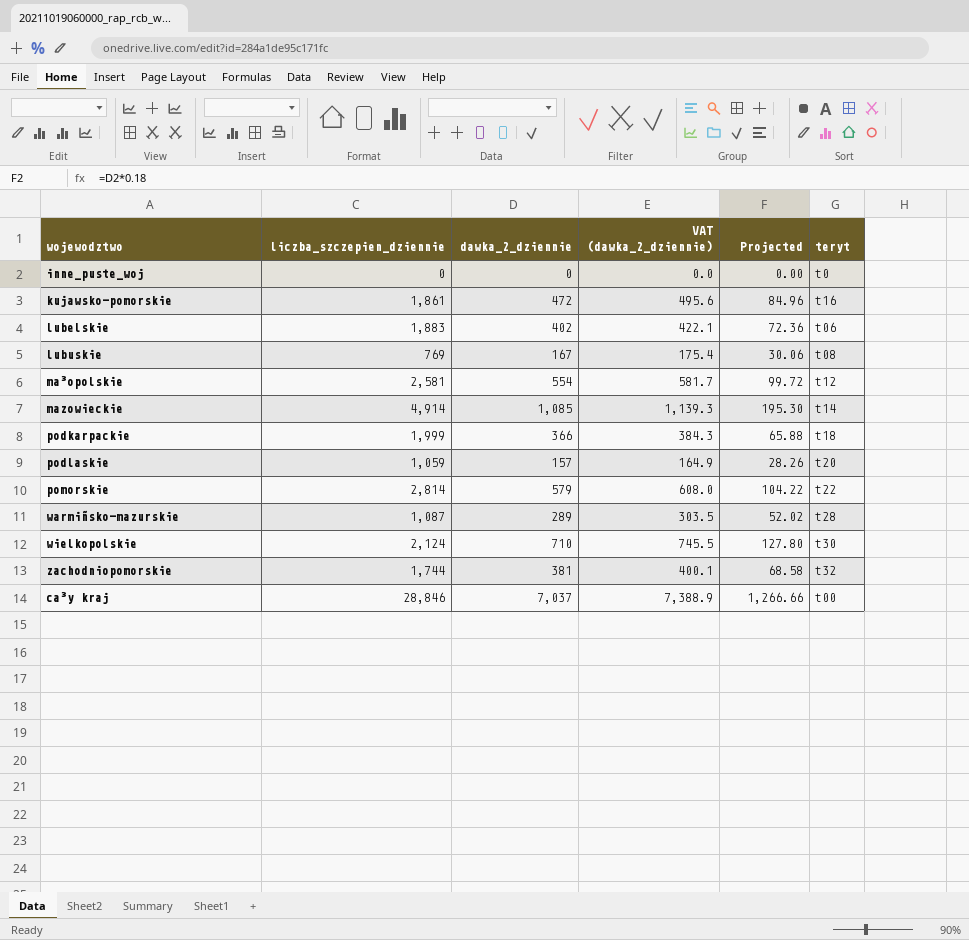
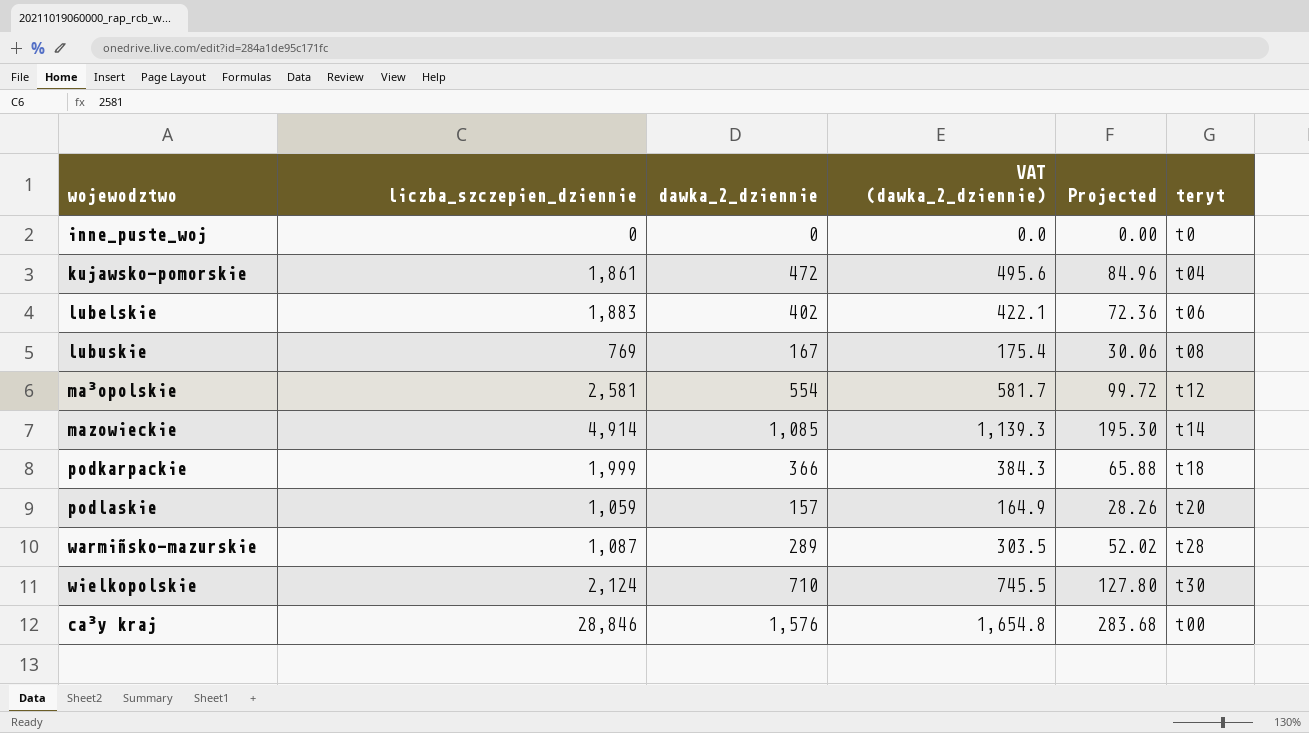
row pomorskie: 2,814 | 579 | 608.0 | 104.22 | t22 -> none
row zachodniopomorskie: 1,744 | 381 | 400.1 | 68.58 | t32 -> none
kujawsko-pomorskie | teryt: t16 -> t04
ca³y kraj | dawka_2_dziennie: 7,037 -> 1,576
ca³y kraj | VAT (dawka_2_dziennie): 7,388.9 -> 1,654.8
ca³y kraj | Projected: 1,266.66 -> 283.68

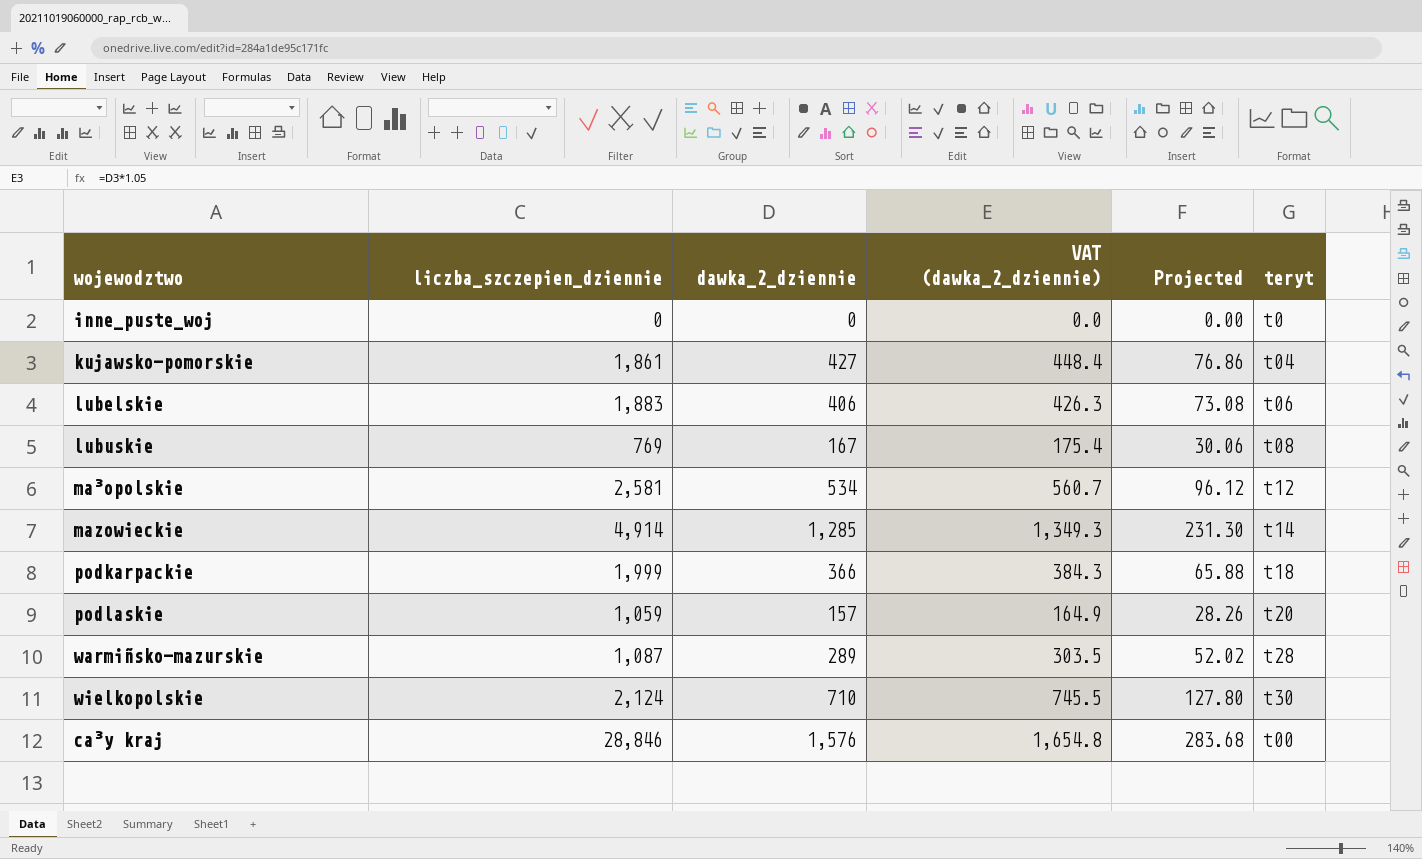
kujawsko-pomorskie | dawka_2_dziennie: 472 -> 427
kujawsko-pomorskie | VAT (dawka_2_dziennie): 495.6 -> 448.4
kujawsko-pomorskie | Projected: 84.96 -> 76.86
lubelskie | dawka_2_dziennie: 402 -> 406
lubelskie | VAT (dawka_2_dziennie): 422.1 -> 426.3
lubelskie | Projected: 72.36 -> 73.08
ma³opolskie | dawka_2_dziennie: 554 -> 534
ma³opolskie | VAT (dawka_2_dziennie): 581.7 -> 560.7
ma³opolskie | Projected: 99.72 -> 96.12
mazowieckie | dawka_2_dziennie: 1,085 -> 1,285
mazowieckie | VAT (dawka_2_dziennie): 1,139.3 -> 1,349.3
mazowieckie | Projected: 195.30 -> 231.30

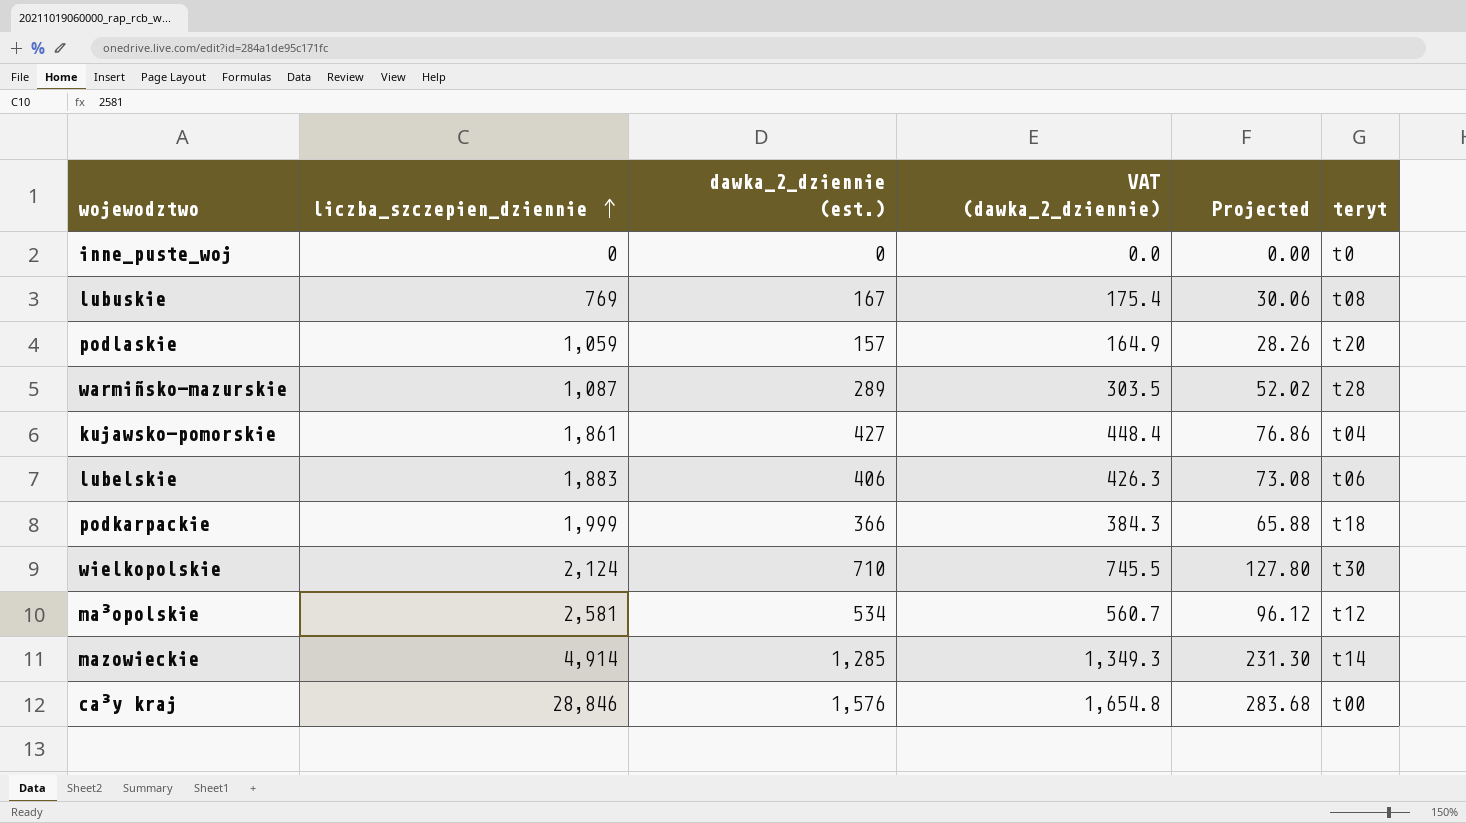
row order: none -> liczba_szczepien_dziennie ascending
column name: dawka_2_dziennie -> dawka_2_dziennie (est.)

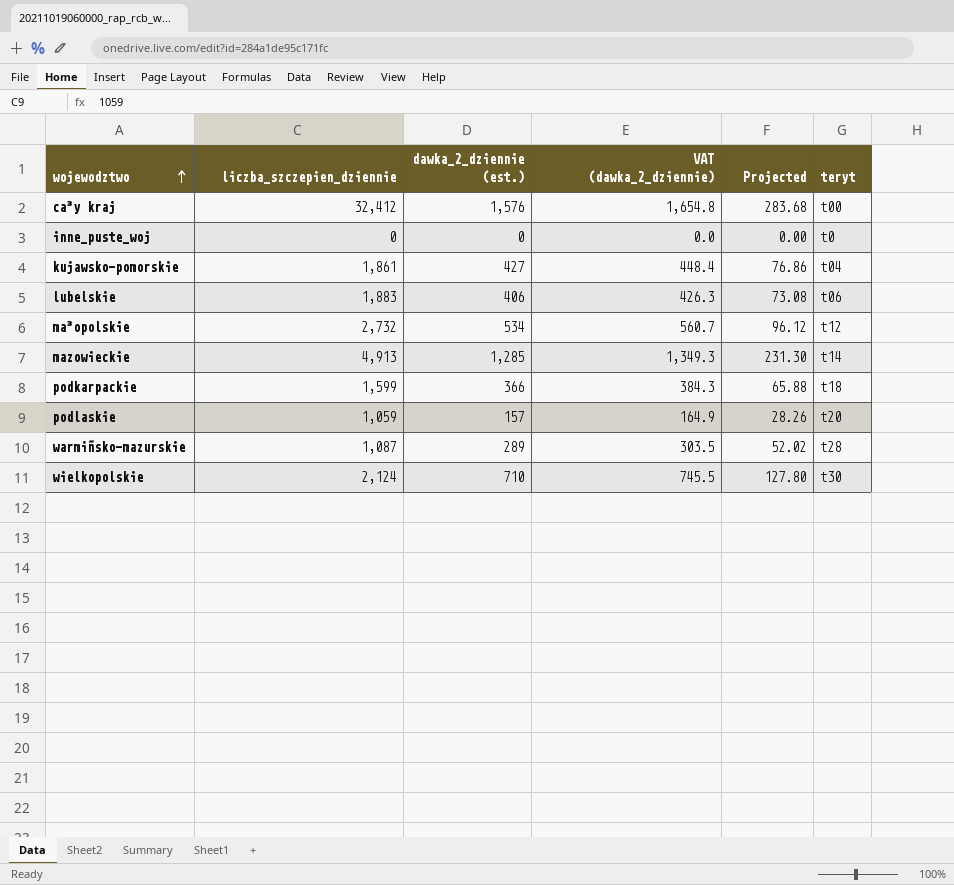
row order: liczba_szczepien_dziennie ascending -> wojewodztwo ascending
row lubuskie: 769 | 167 | 175.4 | 30.06 | t08 -> none
ca³y kraj | liczba_szczepien_dziennie: 28,846 -> 32,412
ma³opolskie | liczba_szczepien_dziennie: 2,581 -> 2,732
mazowieckie | liczba_szczepien_dziennie: 4,914 -> 4,913
podkarpackie | liczba_szczepien_dziennie: 1,999 -> 1,599

